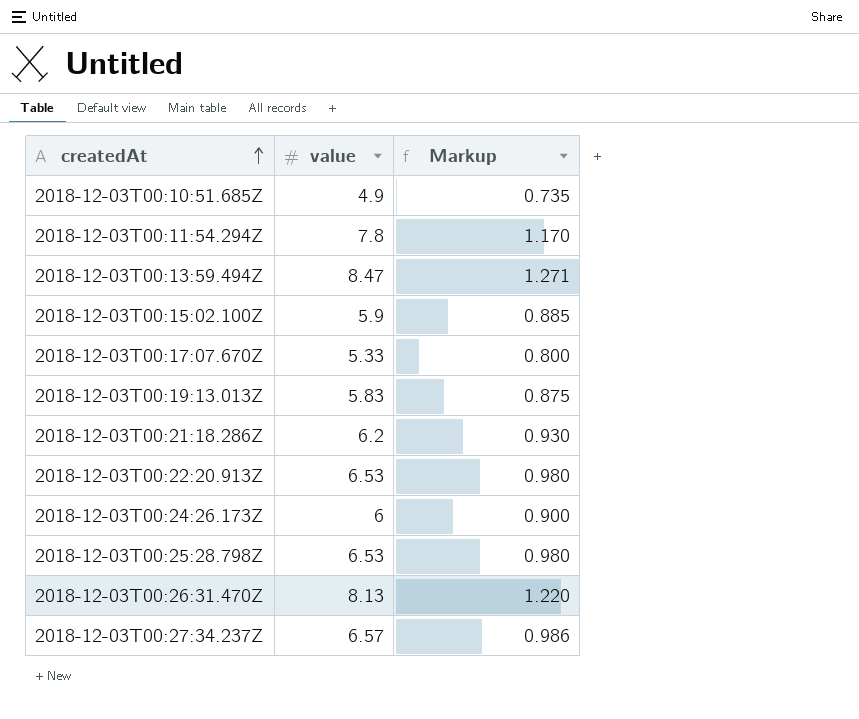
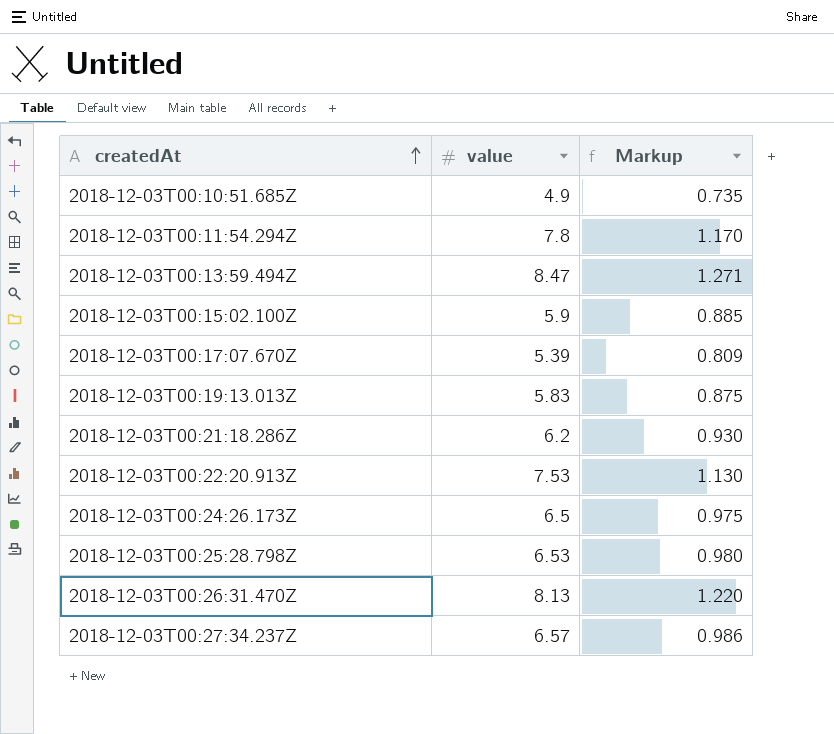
2018-12-03T00:17:07.670Z | value: 5.33 -> 5.39
2018-12-03T00:17:07.670Z | Markup: 0.800 -> 0.809
2018-12-03T00:22:20.913Z | value: 6.53 -> 7.53
2018-12-03T00:22:20.913Z | Markup: 0.980 -> 1.130
2018-12-03T00:24:26.173Z | value: 6 -> 6.5
2018-12-03T00:24:26.173Z | Markup: 0.900 -> 0.975

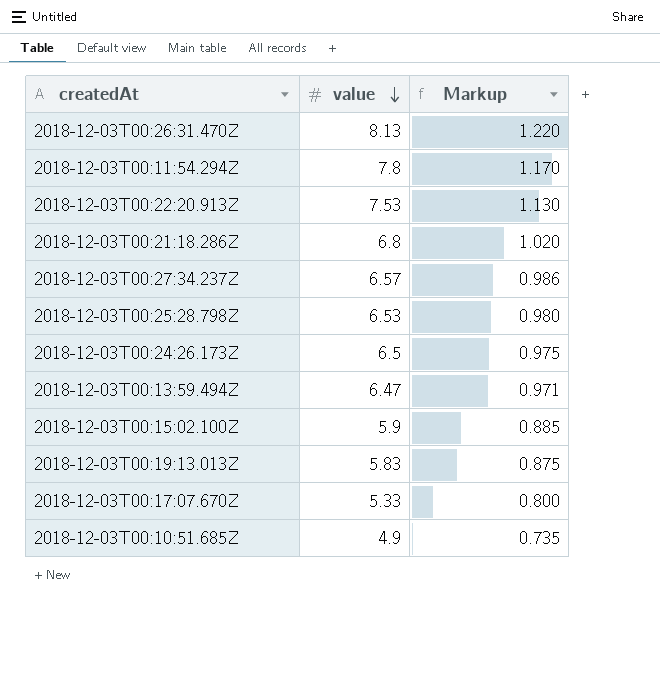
row order: createdAt ascending -> value descending
2018-12-03T00:21:18.286Z | value: 6.2 -> 6.8
2018-12-03T00:21:18.286Z | Markup: 0.930 -> 1.020
2018-12-03T00:13:59.494Z | value: 8.47 -> 6.47
2018-12-03T00:13:59.494Z | Markup: 1.271 -> 0.971
2018-12-03T00:17:07.670Z | value: 5.39 -> 5.33
2018-12-03T00:17:07.670Z | Markup: 0.809 -> 0.800

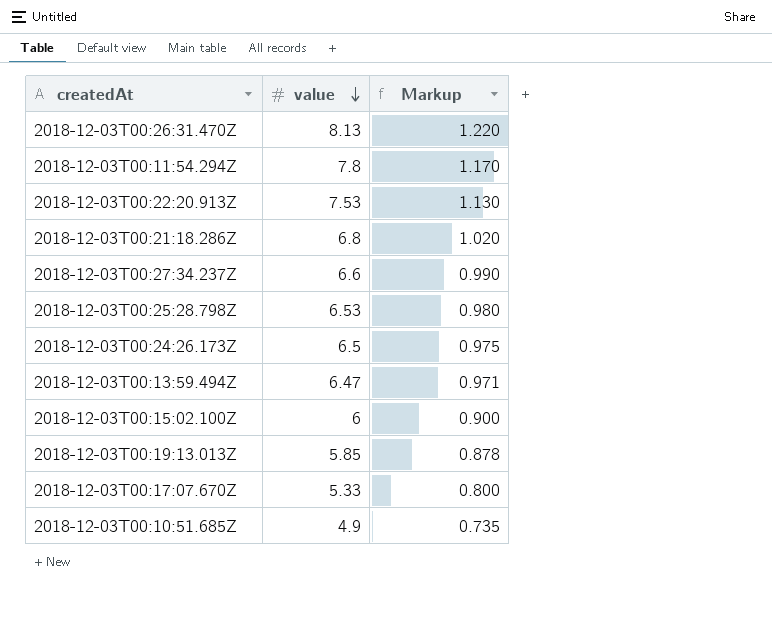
2018-12-03T00:27:34.237Z | value: 6.57 -> 6.6
2018-12-03T00:27:34.237Z | Markup: 0.986 -> 0.990
2018-12-03T00:15:02.100Z | value: 5.9 -> 6
2018-12-03T00:15:02.100Z | Markup: 0.885 -> 0.900
2018-12-03T00:19:13.013Z | value: 5.83 -> 5.85
2018-12-03T00:19:13.013Z | Markup: 0.875 -> 0.878

